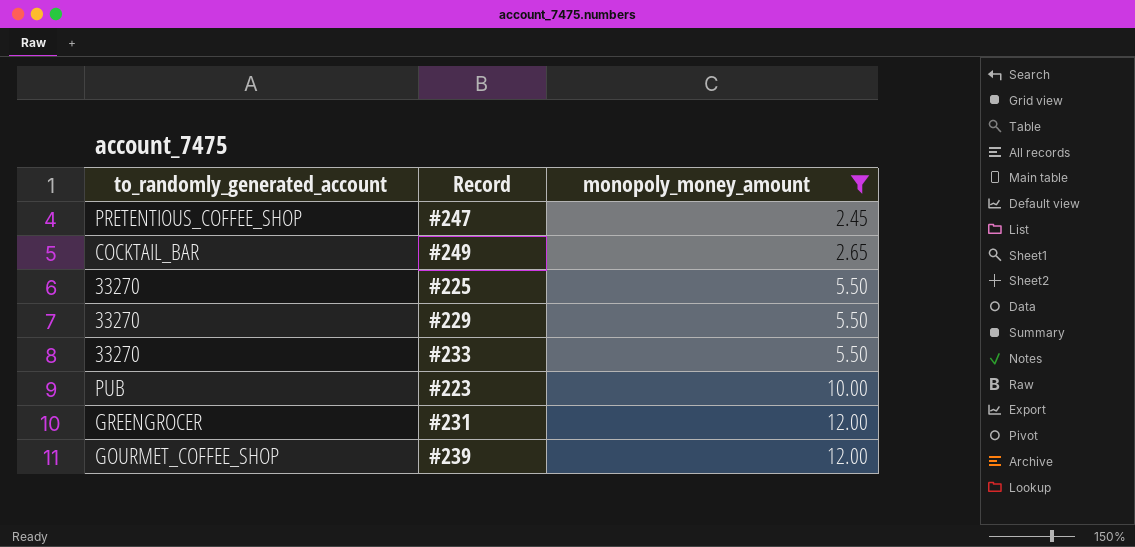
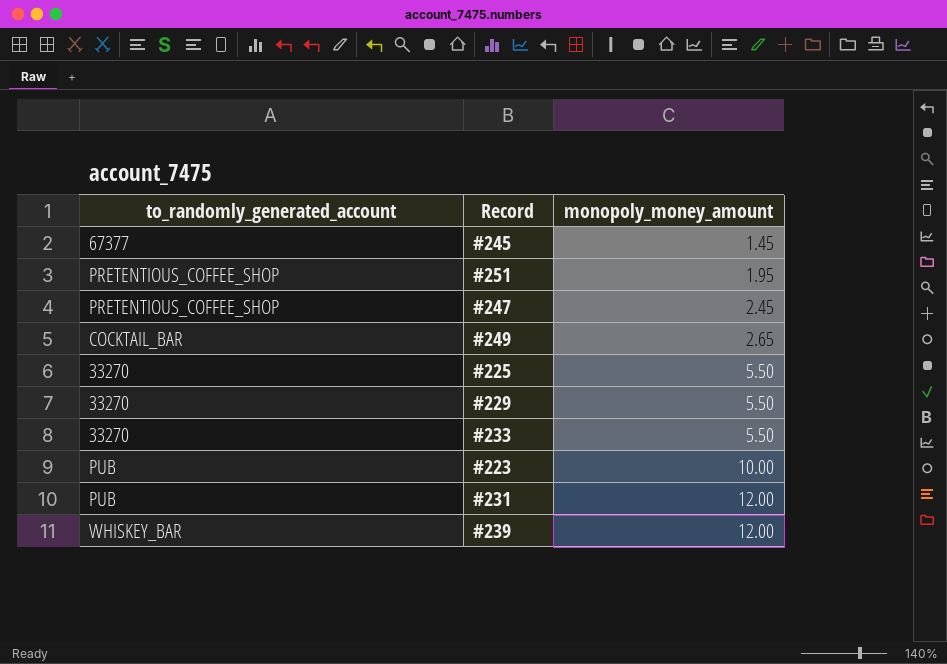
filter: monopoly_money_amount >= 2.45 -> none
#231 | to_randomly_generated_account: GREENGROCER -> PUB
#239 | to_randomly_generated_account: GOURMET_COFFEE_SHOP -> WHISKEY_BAR

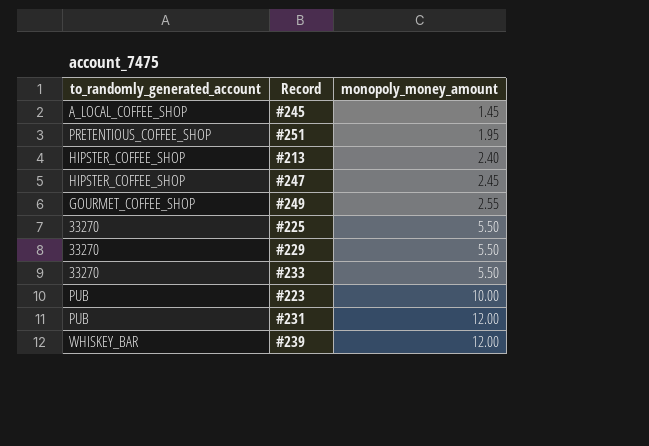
#245 | to_randomly_generated_account: 67377 -> A_LOCAL_COFFEE_SHOP
row #213: none -> HIPSTER_COFFEE_SHOP | 2.40
#247 | to_randomly_generated_account: PRETENTIOUS_COFFEE_SHOP -> HIPSTER_COFFEE_SHOP
#249 | to_randomly_generated_account: COCKTAIL_BAR -> GOURMET_COFFEE_SHOP
#249 | monopoly_money_amount: 2.65 -> 2.55

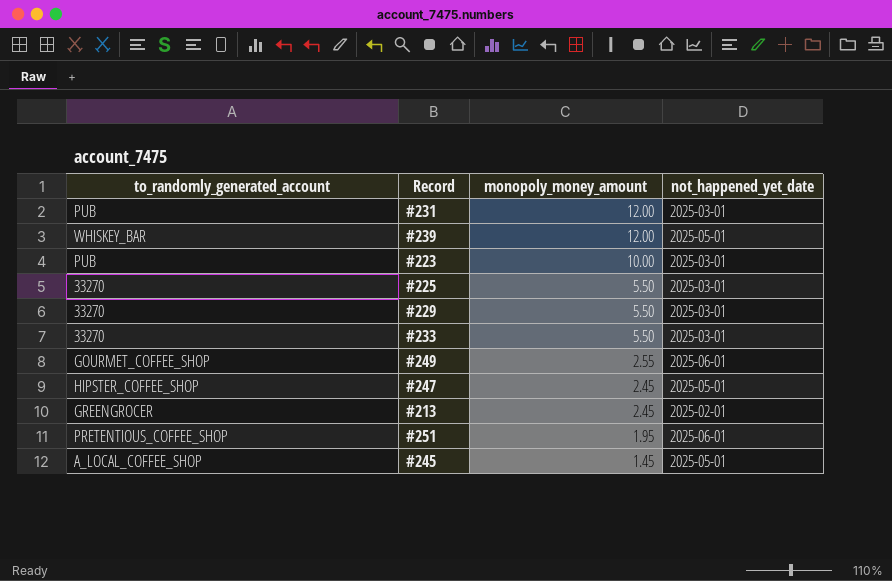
row order: monopoly_money_amount ascending -> monopoly_money_amount descending
column not_happened_yet_date | position: none -> 4
#213 | to_randomly_generated_account: HIPSTER_COFFEE_SHOP -> GREENGROCER
#213 | monopoly_money_amount: 2.40 -> 2.45

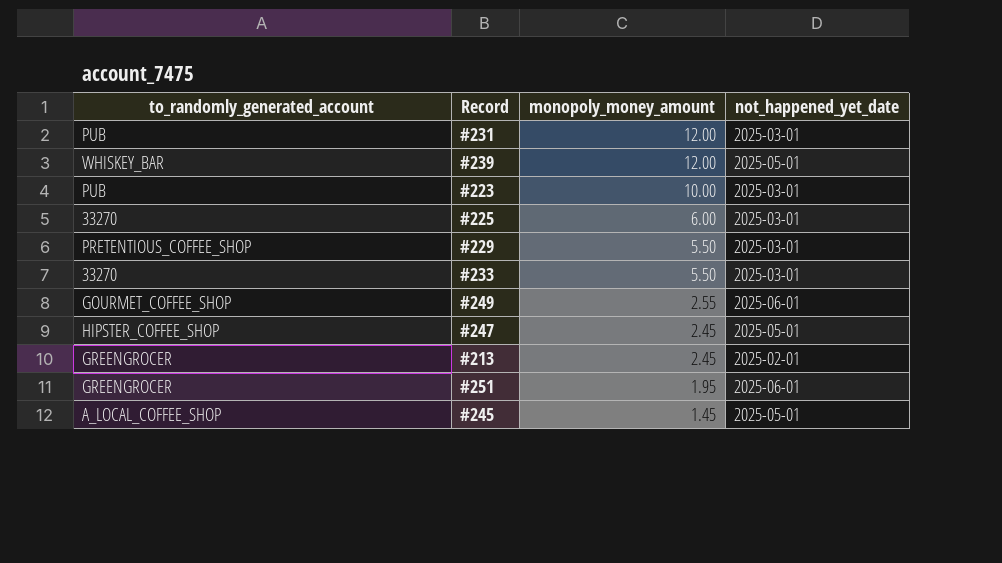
#225 | monopoly_money_amount: 5.50 -> 6.00
#229 | to_randomly_generated_account: 33270 -> PRETENTIOUS_COFFEE_SHOP
#251 | to_randomly_generated_account: PRETENTIOUS_COFFEE_SHOP -> GREENGROCER

